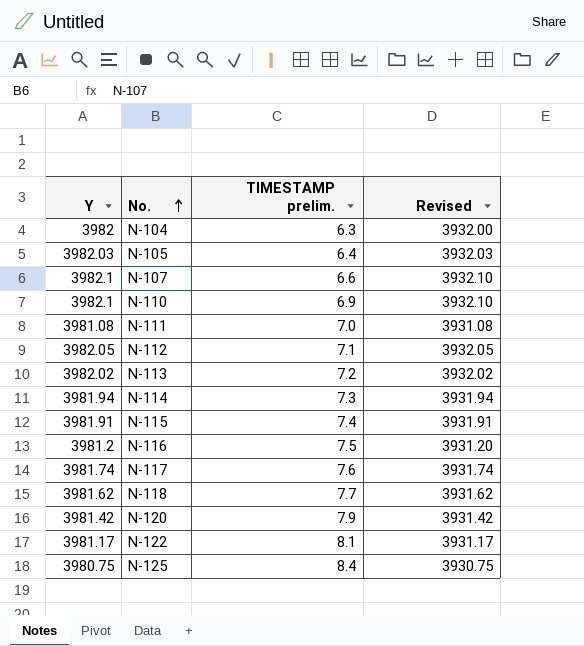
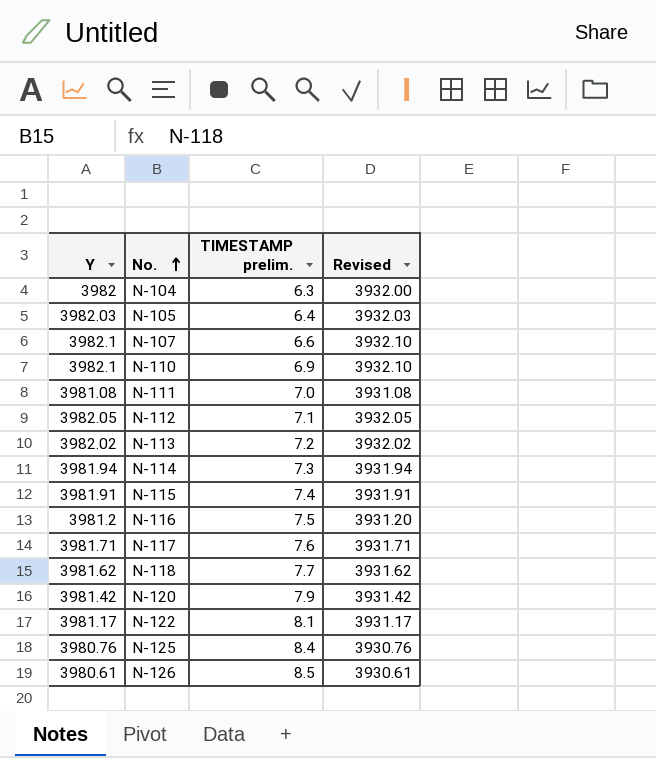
N-117 | Y: 3981.74 -> 3981.71
N-117 | Revised: 3931.74 -> 3931.71
N-125 | Y: 3980.75 -> 3980.76
N-125 | Revised: 3930.75 -> 3930.76
row N-126: none -> 3980.61 | 8.5 | 3930.61

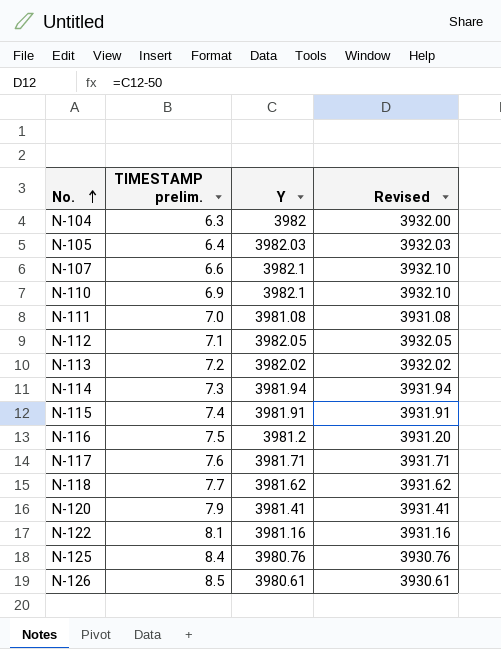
column Y | position: 1 -> 3
N-120 | Y: 3981.42 -> 3981.41
N-120 | Revised: 3931.42 -> 3931.41
N-122 | Y: 3981.17 -> 3981.16
N-122 | Revised: 3931.17 -> 3931.16

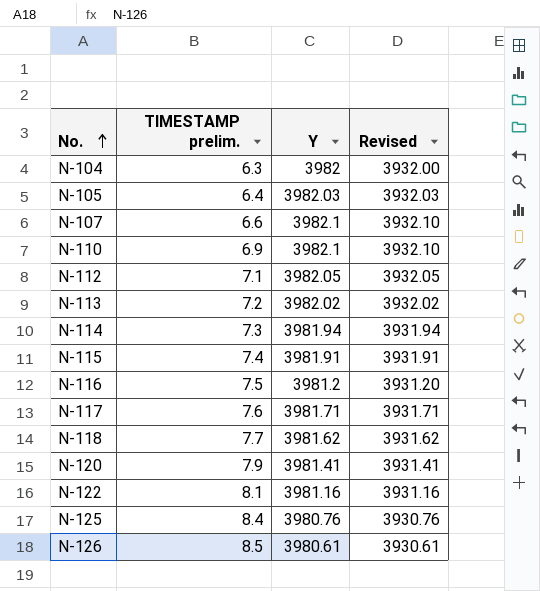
row N-111: 7.0 | 3981.08 | 3931.08 -> none

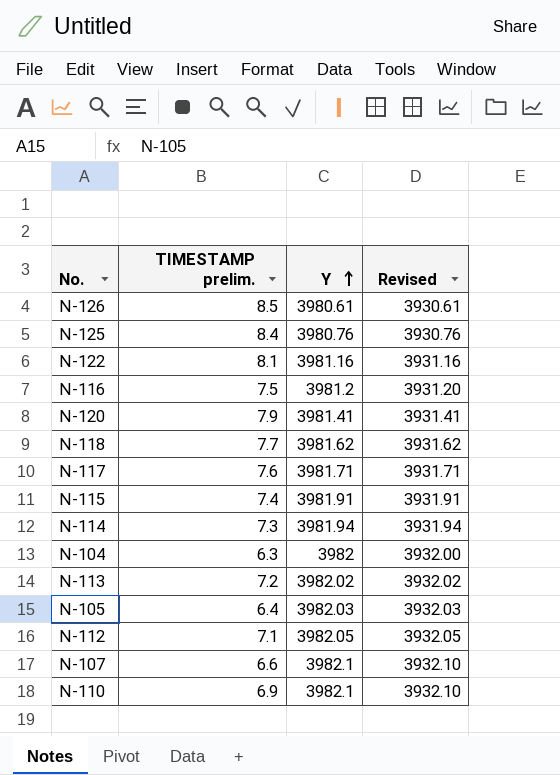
row order: No. ascending -> Y ascending

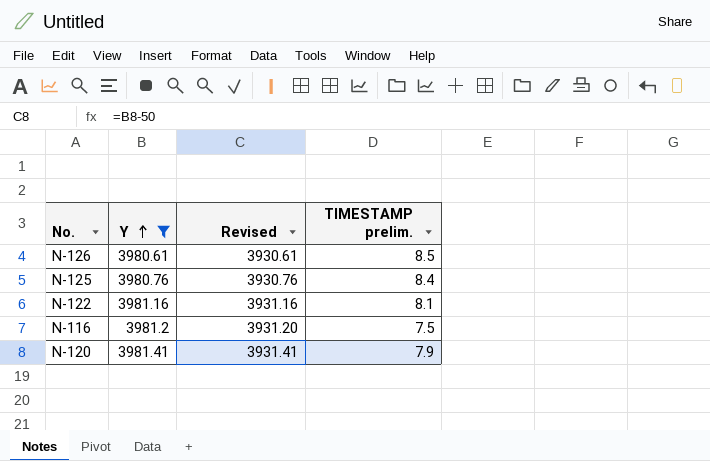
filter: none -> Y <= 3981.41
column TIMESTAMP prelim. | position: 2 -> 4

